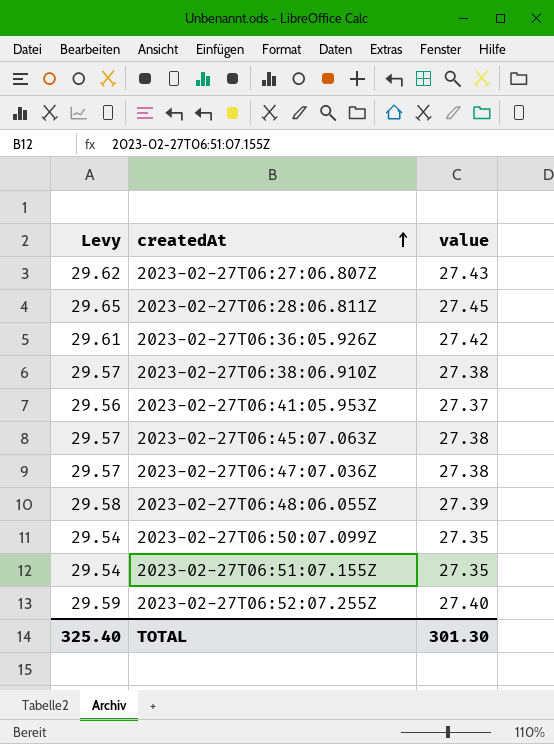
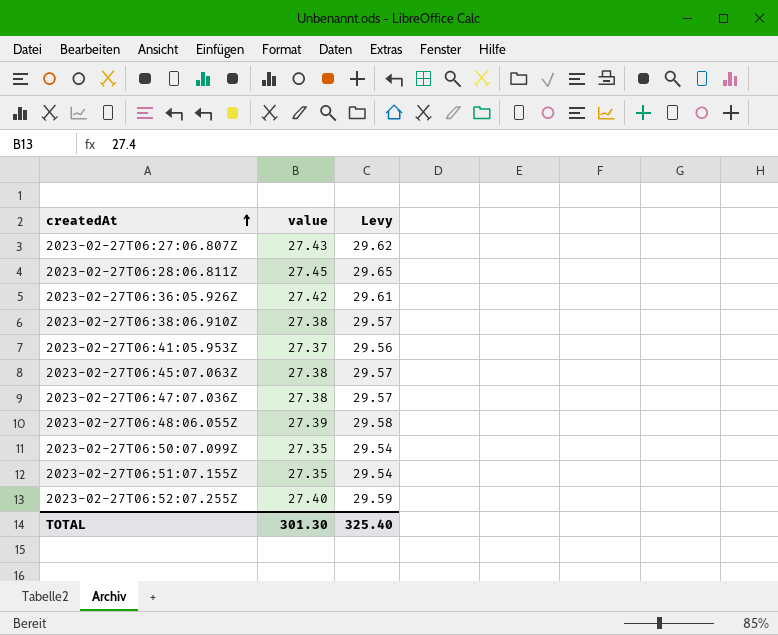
column Levy | position: 1 -> 3

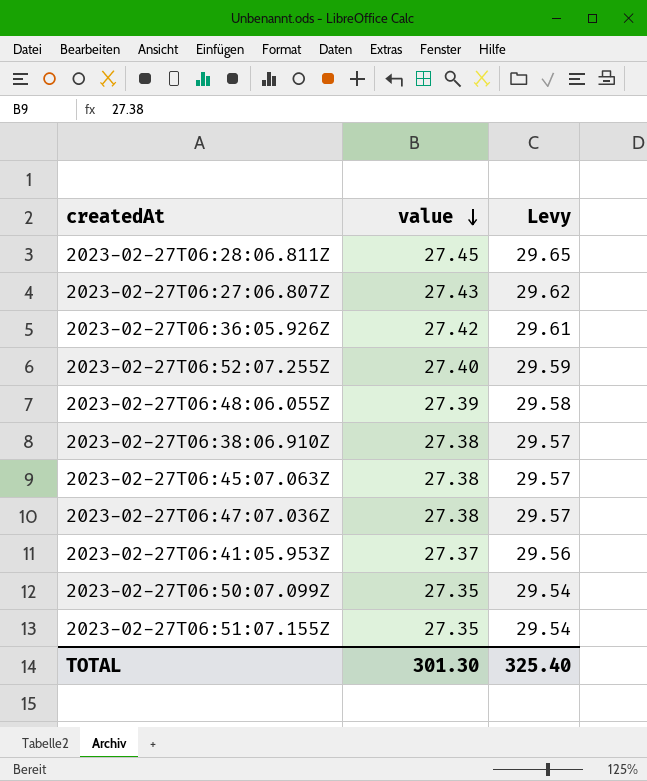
row order: createdAt ascending -> value descending

